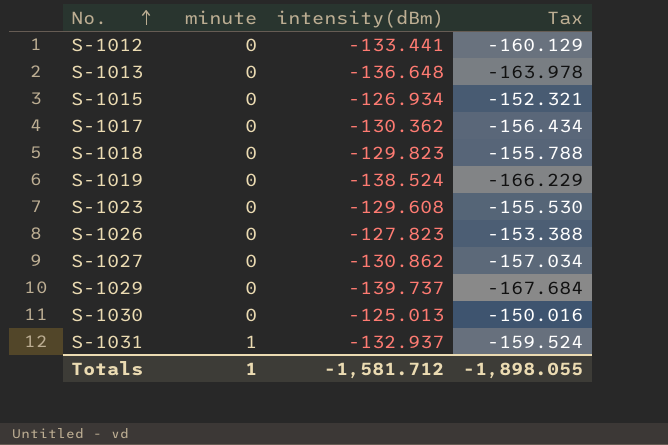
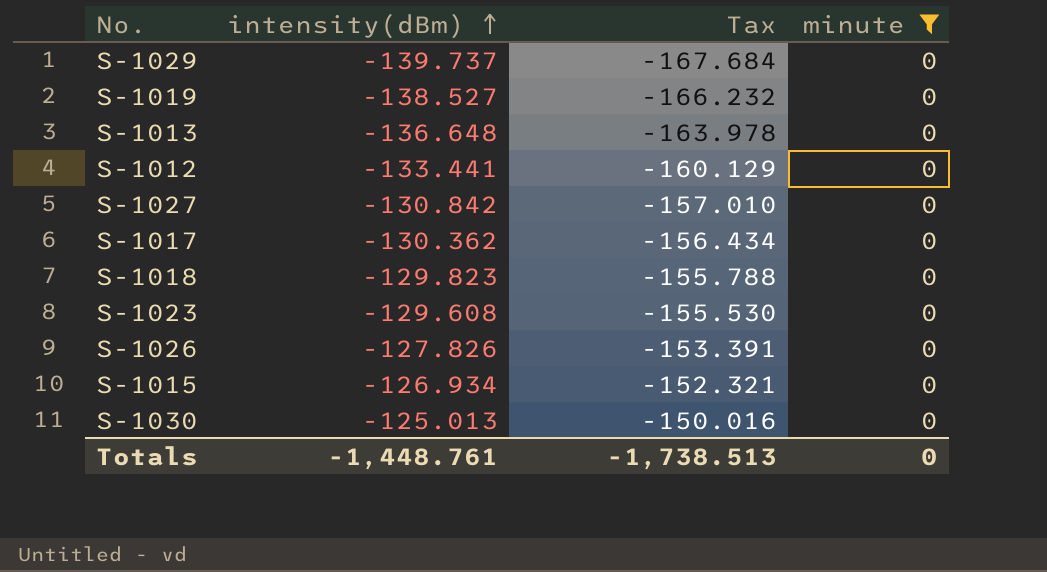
filter: none -> minute = 0
row order: No. ascending -> intensity(dBm) ascending
column minute | position: 2 -> 4
S-1019 | intensity(dBm): -138.524 -> -138.527
S-1019 | Tax: -166.229 -> -166.232
S-1027 | intensity(dBm): -130.862 -> -130.842
S-1027 | Tax: -157.034 -> -157.010
S-1026 | intensity(dBm): -127.823 -> -127.826
S-1026 | Tax: -153.388 -> -153.391
Totals | intensity(dBm): -1,581.712 -> -1,448.761
Totals | Tax: -1,898.055 -> -1,738.513
Totals | minute: 1 -> 0

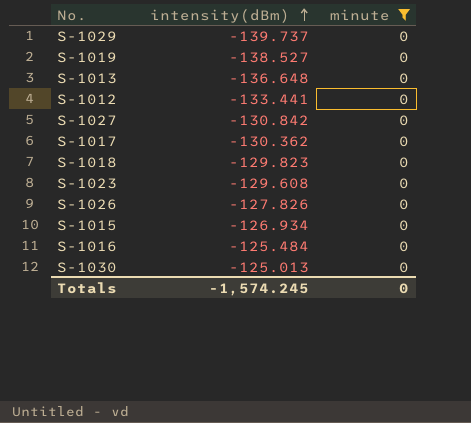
column Tax | formula: [intensity(dBm)] * 1.2 -> none
row S-1016: none -> -125.484 | 0
Totals | intensity(dBm): -1,448.761 -> -1,574.245

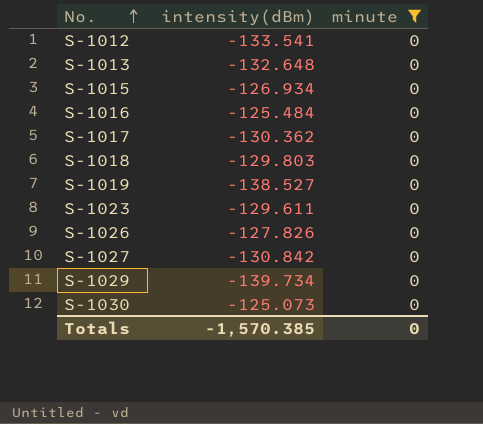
row order: intensity(dBm) ascending -> No. ascending
S-1012 | intensity(dBm): -133.441 -> -133.541
S-1013 | intensity(dBm): -136.648 -> -132.648
S-1018 | intensity(dBm): -129.823 -> -129.803
S-1023 | intensity(dBm): -129.608 -> -129.611
S-1029 | intensity(dBm): -139.737 -> -139.734
S-1030 | intensity(dBm): -125.013 -> -125.073
Totals | intensity(dBm): -1,574.245 -> -1,570.385

